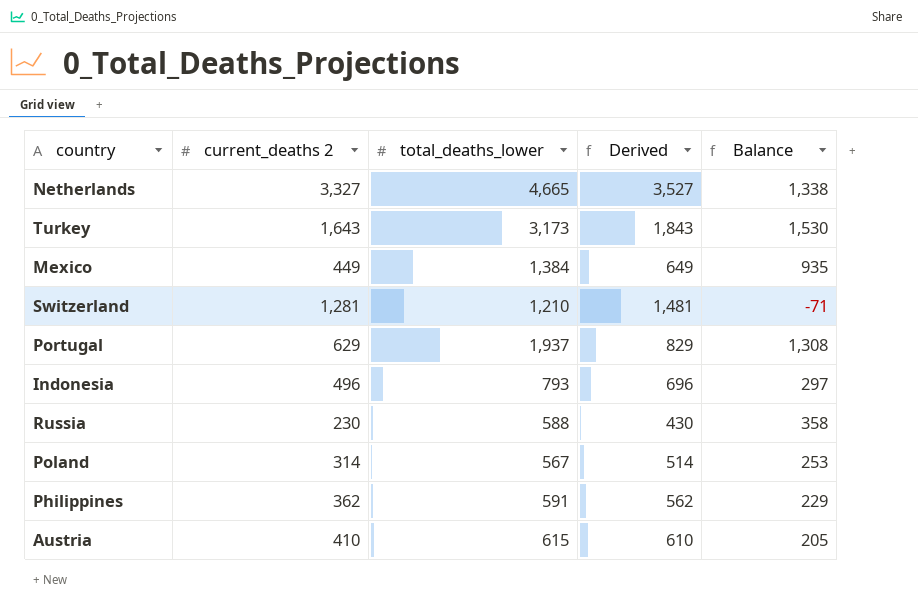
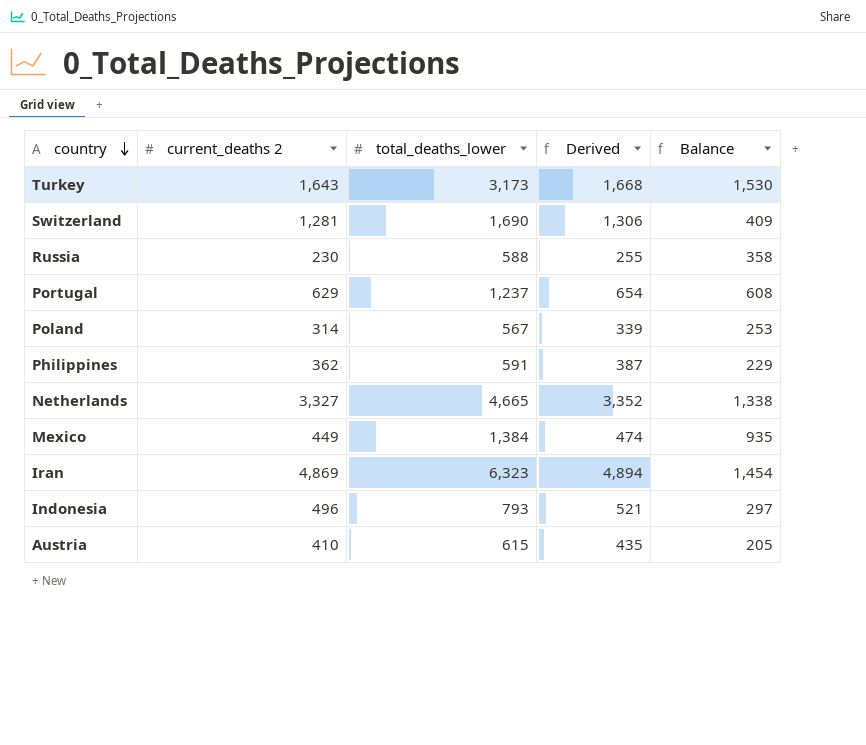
row order: none -> country descending
column Derived | formula: [current_deaths 2] + 200 -> [current_deaths 2] + 25
Switzerland | total_deaths_lower: 1,210 -> 1,690
Switzerland | Balance: -71 -> 409
Portugal | total_deaths_lower: 1,937 -> 1,237
Portugal | Balance: 1,308 -> 608
row Iran: none -> 4,869 | 6,323 | 4,894 | 1,454

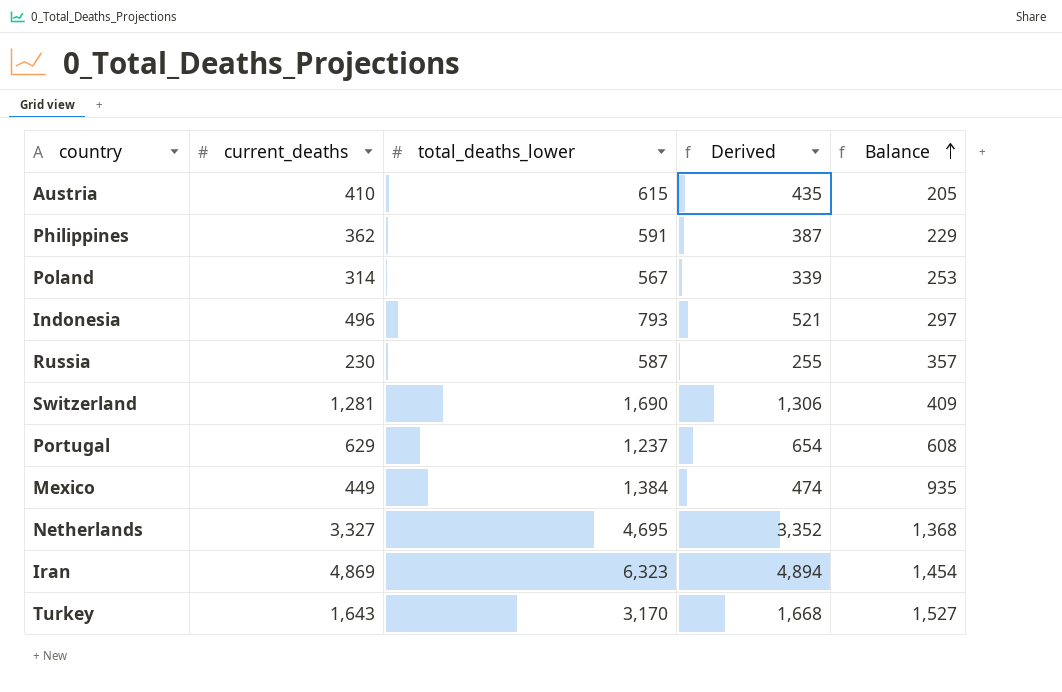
row order: country descending -> Balance ascending
column name: current_deaths 2 -> current_deaths
Russia | total_deaths_lower: 588 -> 587
Russia | Balance: 358 -> 357
Netherlands | total_deaths_lower: 4,665 -> 4,695
Netherlands | Balance: 1,338 -> 1,368
Turkey | total_deaths_lower: 3,173 -> 3,170
Turkey | Balance: 1,530 -> 1,527

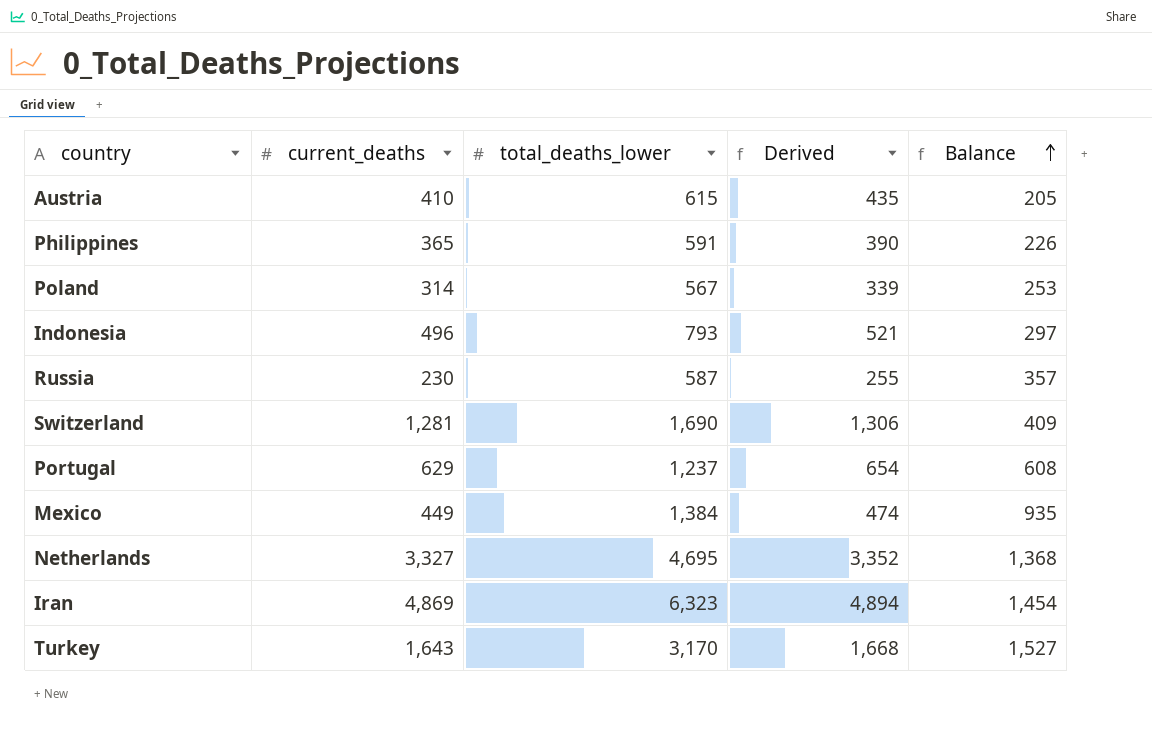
Philippines | current_deaths: 362 -> 365
Philippines | Derived: 387 -> 390
Philippines | Balance: 229 -> 226

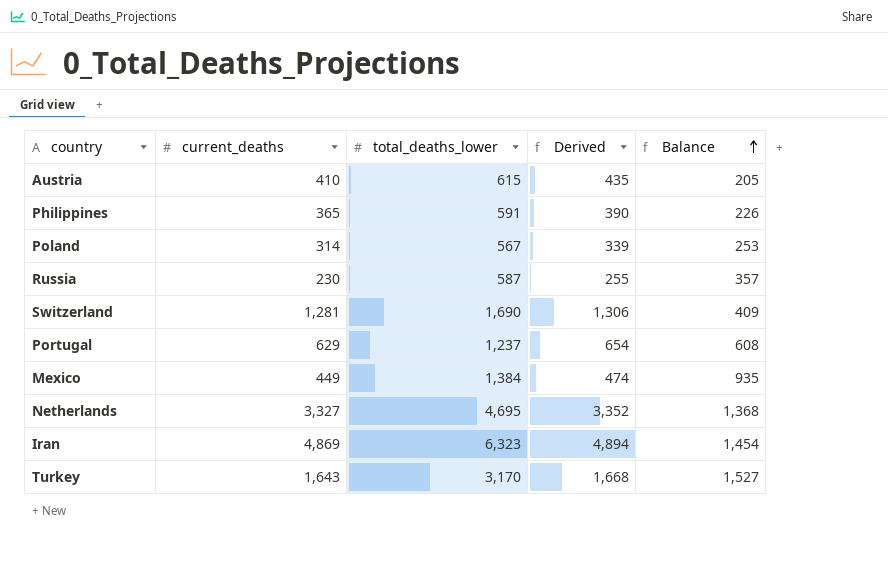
row Indonesia: 496 | 793 | 521 | 297 -> none

